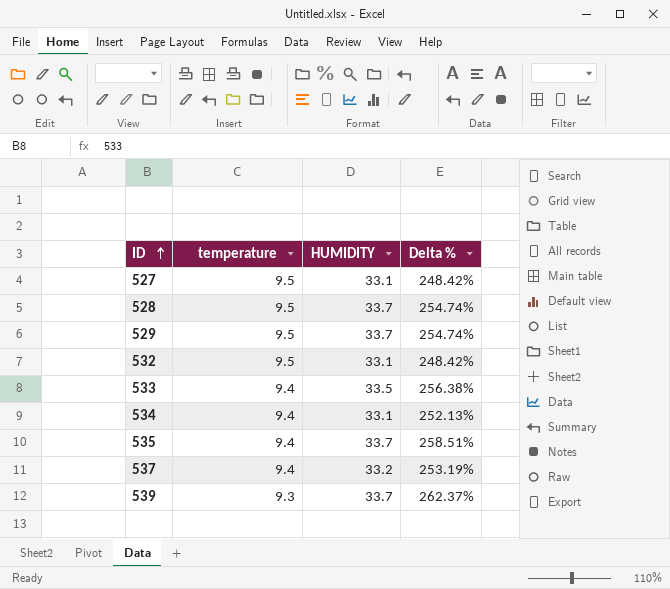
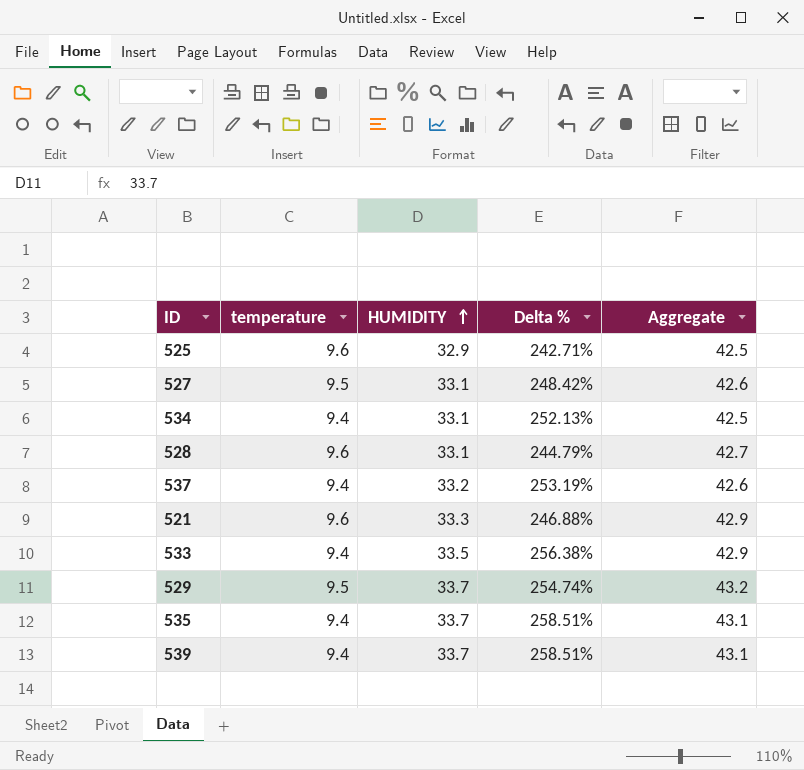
row order: ID ascending -> HUMIDITY ascending
column Aggregate | formula: none -> [temperature] + [HUMIDITY]
row 532: 9.5 | 33.1 | 248.42% -> none
row 525: none -> 9.6 | 32.9 | 242.71% | 42.5
528 | temperature: 9.5 -> 9.6
528 | HUMIDITY: 33.7 -> 33.1
528 | Delta %: 254.74% -> 244.79%
row 521: none -> 9.6 | 33.3 | 246.88% | 42.9
539 | temperature: 9.3 -> 9.4
539 | Delta %: 262.37% -> 258.51%

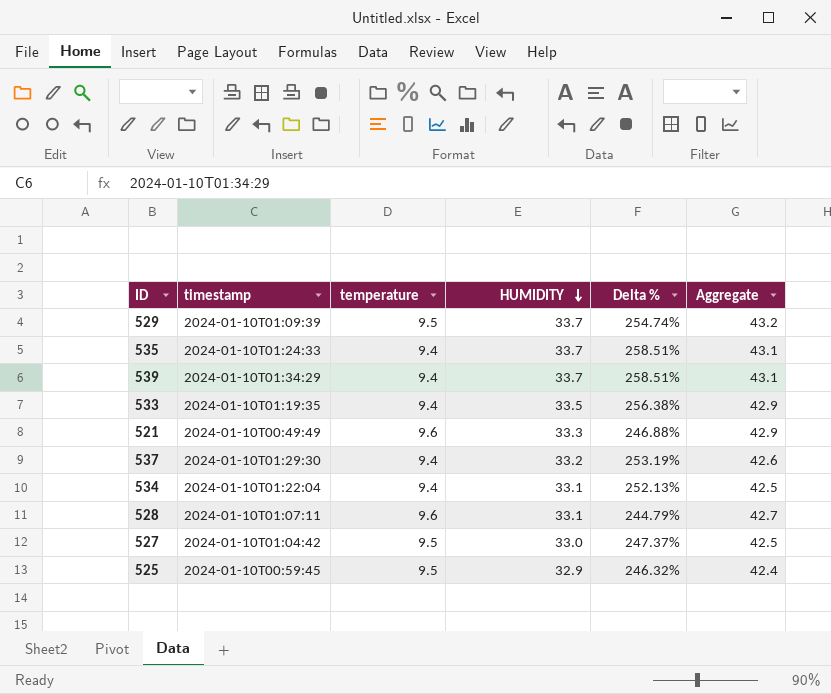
row order: HUMIDITY ascending -> HUMIDITY descending
column timestamp | position: none -> 2
527 | HUMIDITY: 33.1 -> 33.0
527 | Delta %: 248.42% -> 247.37%
527 | Aggregate: 42.6 -> 42.5
525 | temperature: 9.6 -> 9.5
525 | Delta %: 242.71% -> 246.32%
525 | Aggregate: 42.5 -> 42.4

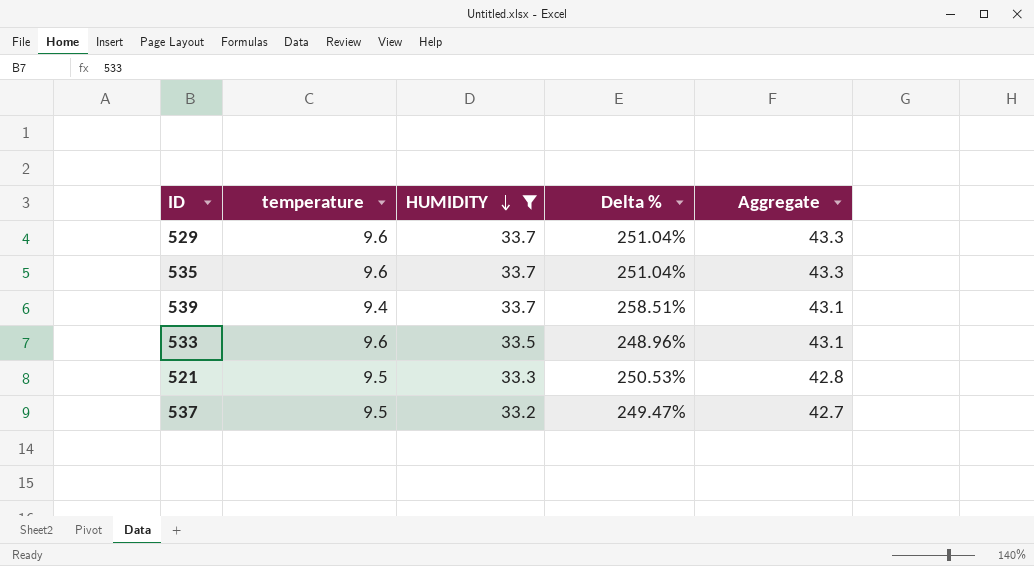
filter: none -> HUMIDITY >= 33.2
column timestamp | position: 2 -> none
529 | temperature: 9.5 -> 9.6
529 | Delta %: 254.74% -> 251.04%
529 | Aggregate: 43.2 -> 43.3
535 | temperature: 9.4 -> 9.6
535 | Delta %: 258.51% -> 251.04%
535 | Aggregate: 43.1 -> 43.3
533 | temperature: 9.4 -> 9.6
533 | Delta %: 256.38% -> 248.96%
533 | Aggregate: 42.9 -> 43.1
521 | temperature: 9.6 -> 9.5
521 | Delta %: 246.88% -> 250.53%
521 | Aggregate: 42.9 -> 42.8
537 | temperature: 9.4 -> 9.5
537 | Delta %: 253.19% -> 249.47%
537 | Aggregate: 42.6 -> 42.7

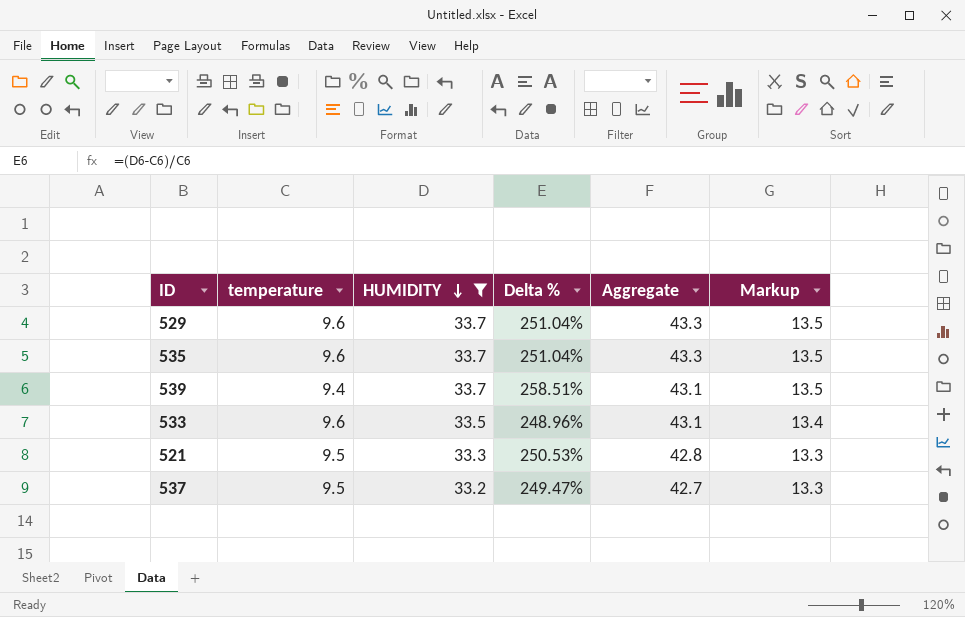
column Markup | formula: none -> [HUMIDITY] * 0.4

